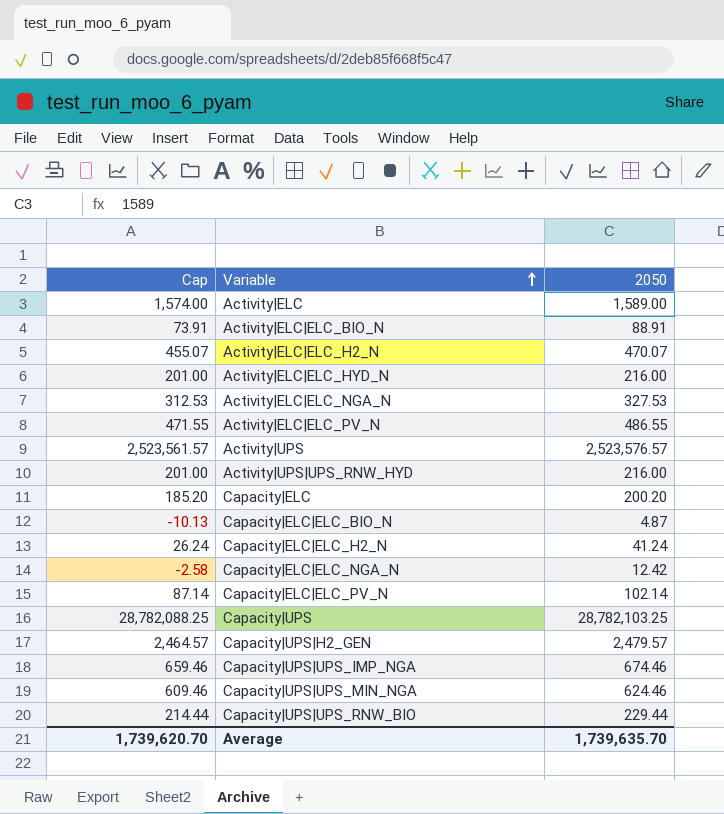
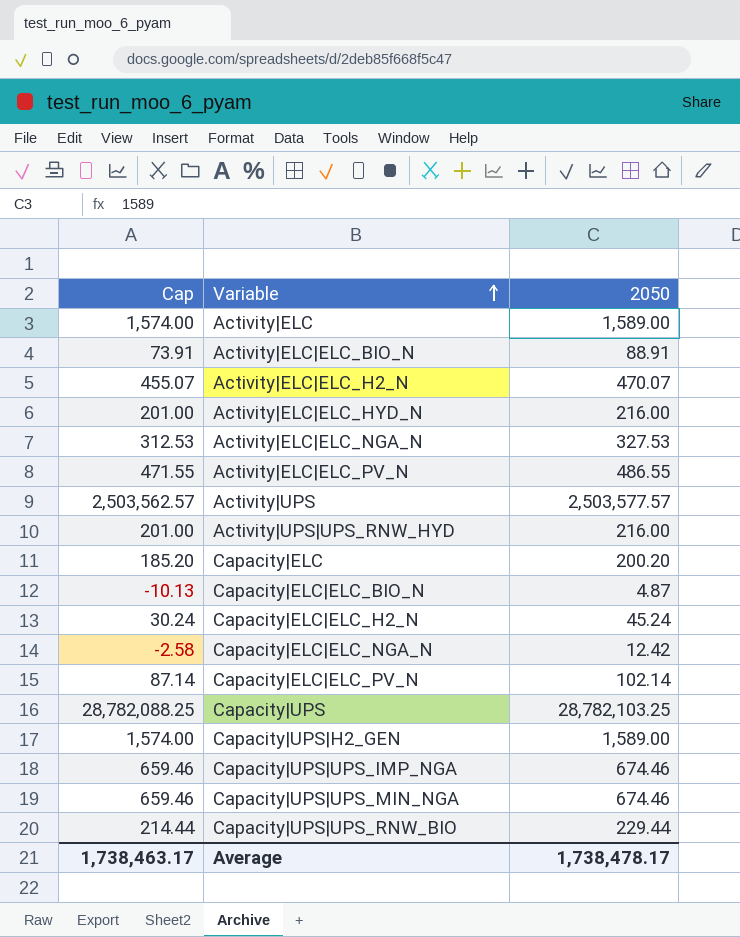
Activity|UPS | Cap: 2,523,561.57 -> 2,503,562.57
Activity|UPS | 2050: 2,523,576.57 -> 2,503,577.57
Capacity|ELC|ELC_H2_N | Cap: 26.24 -> 30.24
Capacity|ELC|ELC_H2_N | 2050: 41.24 -> 45.24
Capacity|UPS|H2_GEN | Cap: 2,464.57 -> 1,574.00
Capacity|UPS|H2_GEN | 2050: 2,479.57 -> 1,589.00
Capacity|UPS|UPS_MIN_NGA | Cap: 609.46 -> 659.46
Capacity|UPS|UPS_MIN_NGA | 2050: 624.46 -> 674.46
Average | Cap: 1,739,620.70 -> 1,738,463.17
Average | 2050: 1,739,635.70 -> 1,738,478.17

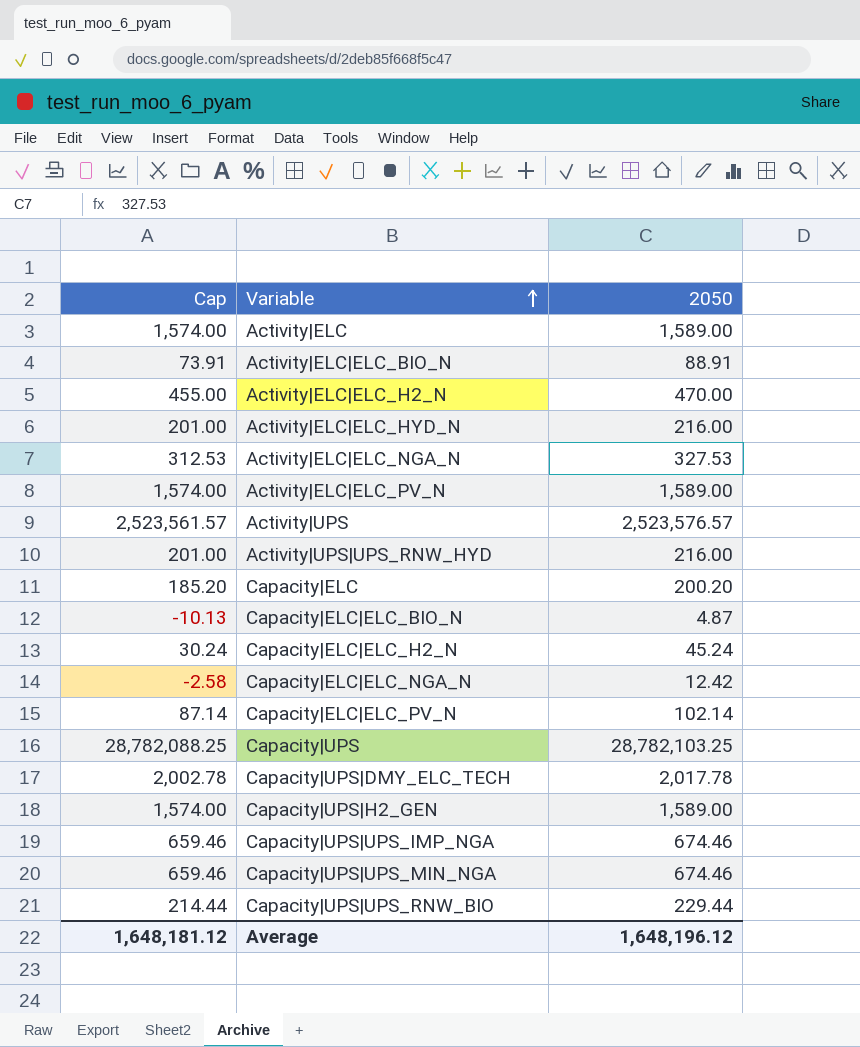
Activity|ELC|ELC_H2_N | Cap: 455.07 -> 455.00
Activity|ELC|ELC_H2_N | 2050: 470.07 -> 470.00
Activity|ELC|ELC_PV_N | Cap: 471.55 -> 1,574.00
Activity|ELC|ELC_PV_N | 2050: 486.55 -> 1,589.00
Activity|UPS | Cap: 2,503,562.57 -> 2,523,561.57
Activity|UPS | 2050: 2,503,577.57 -> 2,523,576.57
row Capacity|UPS|DMY_ELC_TECH: none -> 2,002.78 | 2,017.78
Average | Cap: 1,738,463.17 -> 1,648,181.12
Average | 2050: 1,738,478.17 -> 1,648,196.12

